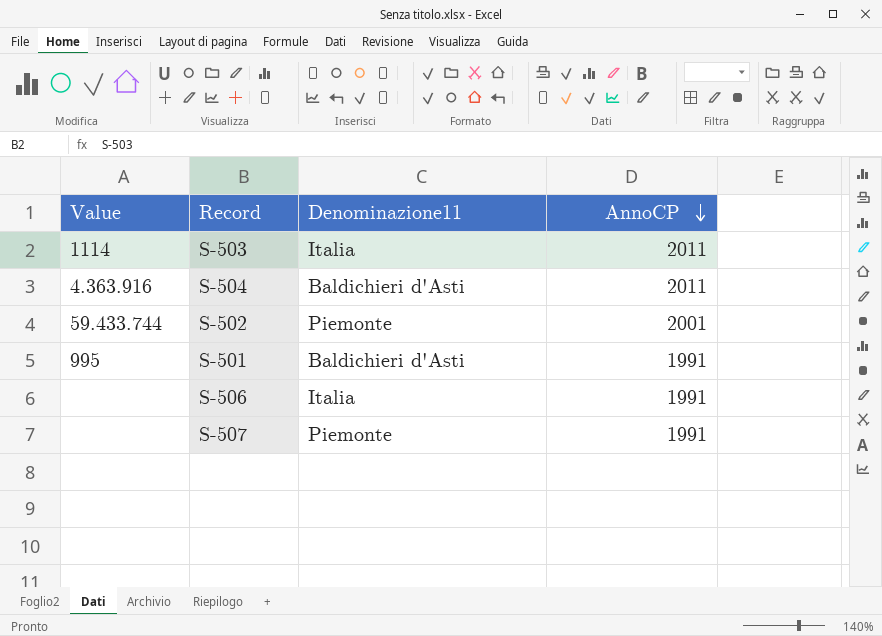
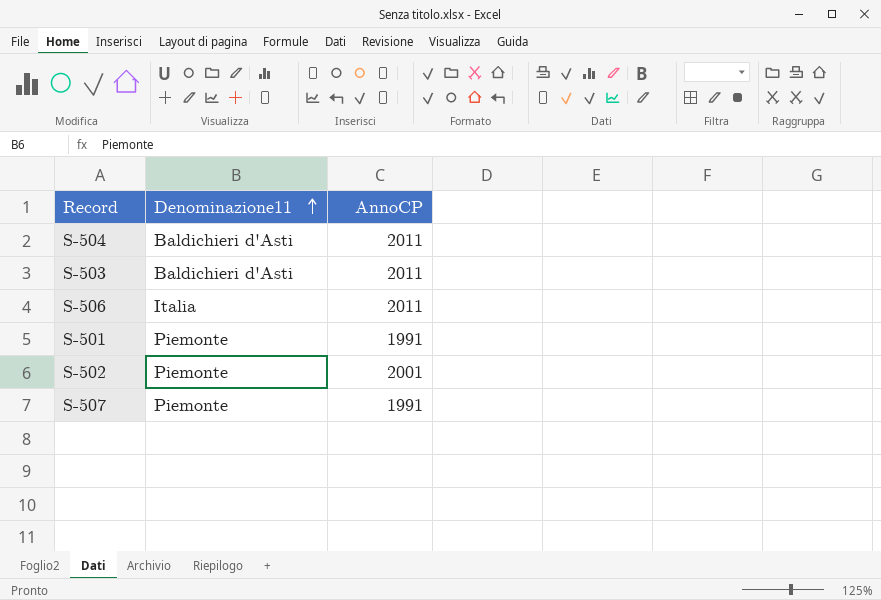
row order: AnnoCP descending -> Denominazione11 ascending
column Value | position: 1 -> none
S-503 | Denominazione11: Italia -> Baldichieri d'Asti
S-506 | AnnoCP: 1991 -> 2011
S-501 | Denominazione11: Baldichieri d'Asti -> Piemonte

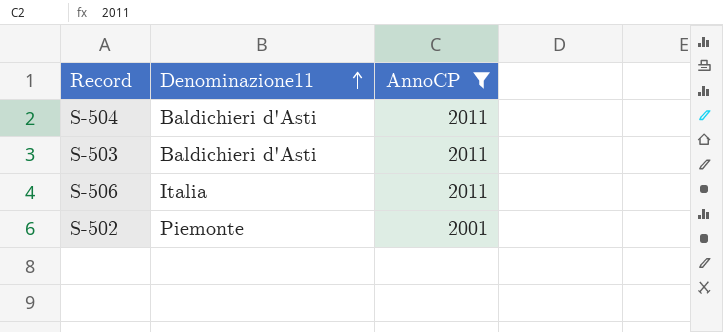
filter: none -> AnnoCP != 1991

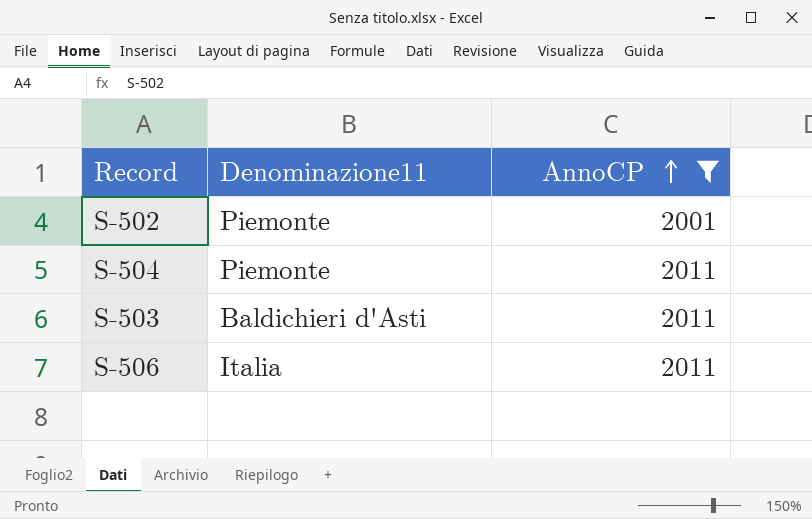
row order: Denominazione11 ascending -> AnnoCP ascending
S-504 | Denominazione11: Baldichieri d'Asti -> Piemonte

